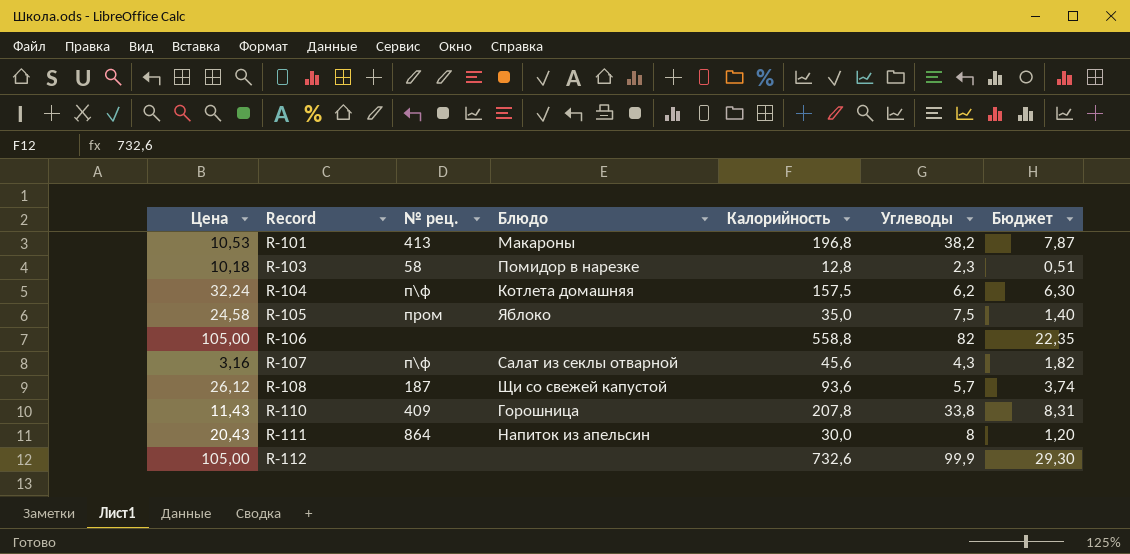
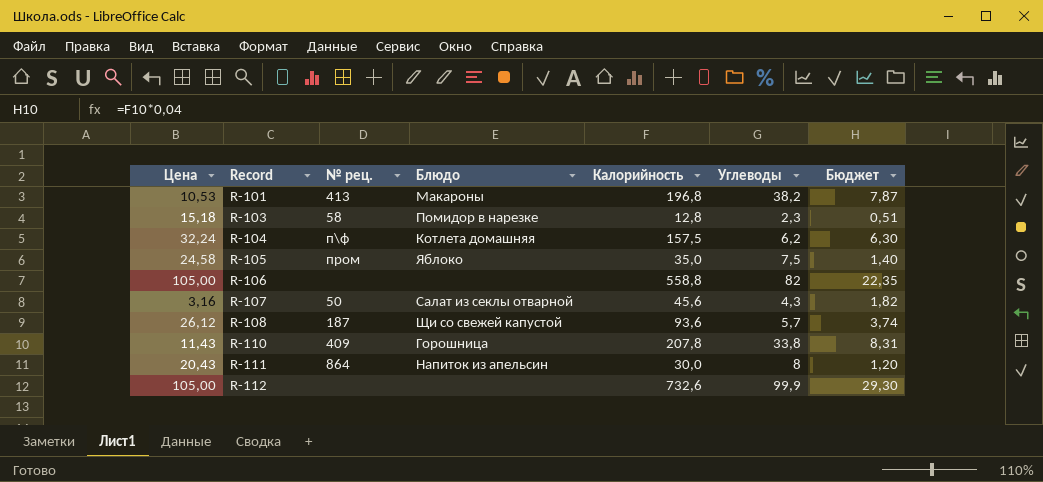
R-103 | Цена: 10,18 -> 15,18
R-107 | № рец.: п\ф -> 50

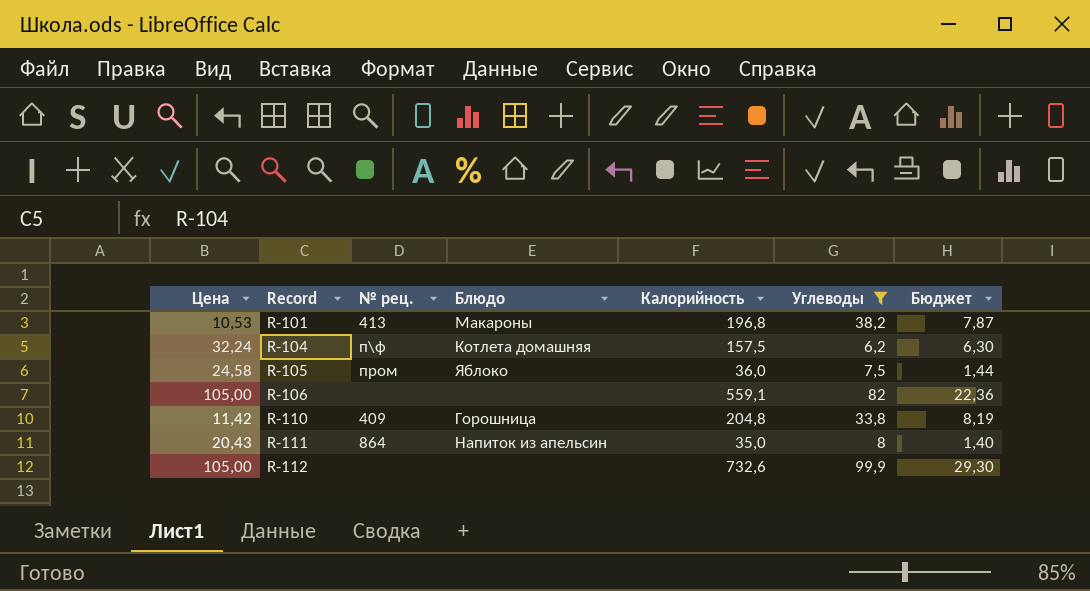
filter: none -> Углеводы >= 6,2
R-105 | Калорийность: 35,0 -> 36,0
R-105 | Бюджет: 1,40 -> 1,44
R-106 | Калорийность: 558,8 -> 559,1
R-106 | Бюджет: 22,35 -> 22,36
R-110 | Цена: 11,43 -> 11,42
R-110 | Калорийность: 207,8 -> 204,8
R-110 | Бюджет: 8,31 -> 8,19
R-111 | Калорийность: 30,0 -> 35,0
R-111 | Бюджет: 1,20 -> 1,40

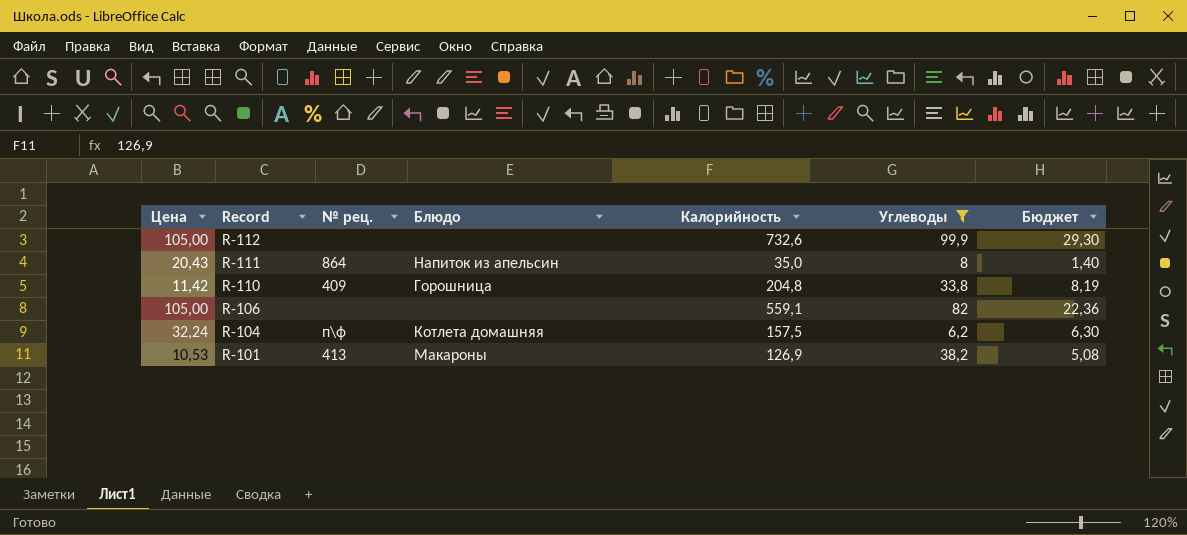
row order: Record ascending -> Record descending
row R-105: 24,58 | пром | Яблоко | 36,0 | 7,5 | 1,44 -> none
R-101 | Калорийность: 196,8 -> 126,9
R-101 | Бюджет: 7,87 -> 5,08

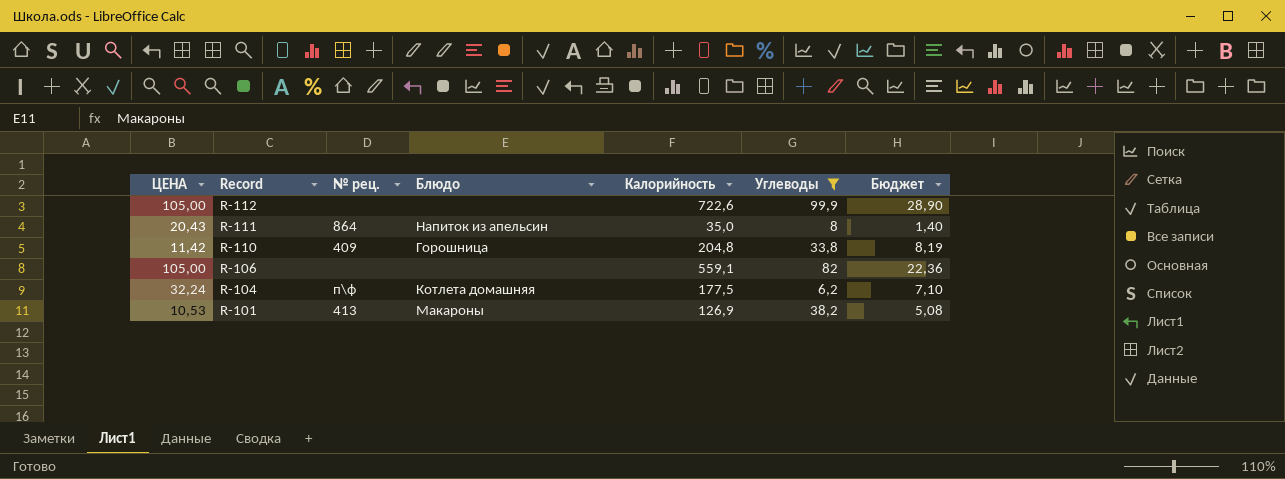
column name: Цена -> ЦЕНА
R-112 | Калорийность: 732,6 -> 722,6
R-112 | Бюджет: 29,30 -> 28,90
R-104 | Калорийность: 157,5 -> 177,5
R-104 | Бюджет: 6,30 -> 7,10

